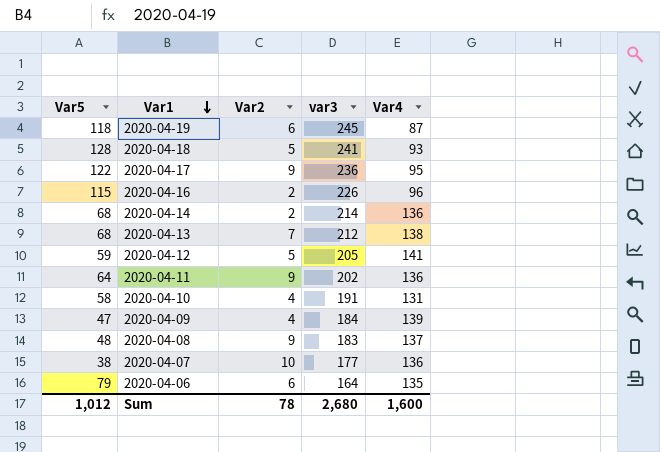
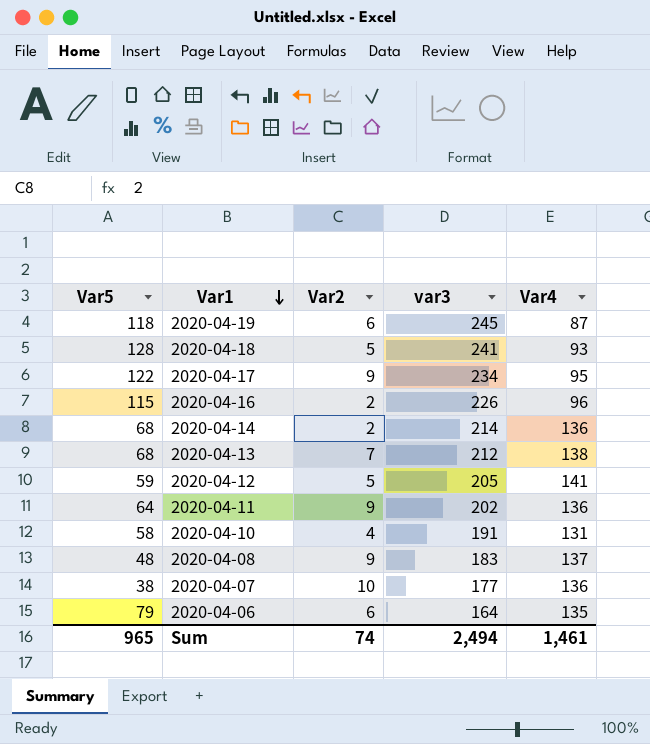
row 2020-04-09: 47 | 4 | 184 | 139 -> none
2020-04-17 | var3: 236 -> 234
Sum | Var5: 1,012 -> 965
Sum | Var2: 78 -> 74
Sum | var3: 2,680 -> 2,494
Sum | Var4: 1,600 -> 1,461

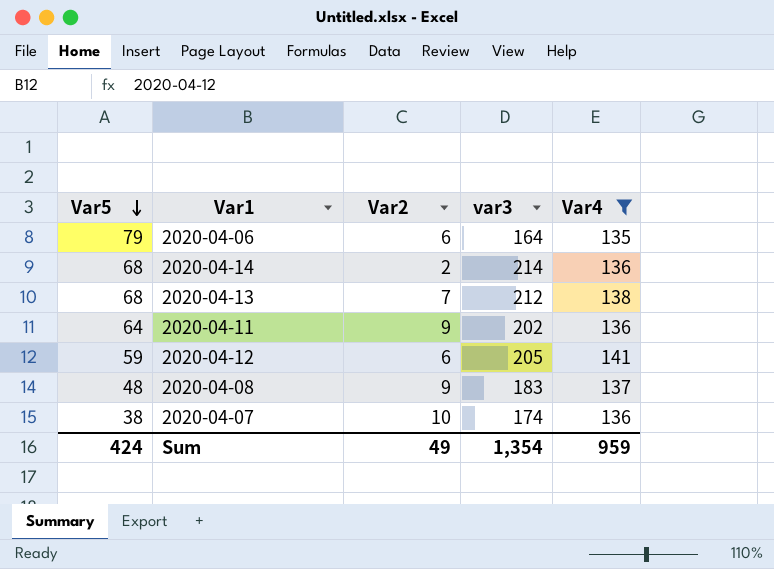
filter: none -> Var4 >= 135
row order: Var1 descending -> Var5 descending
2020-04-12 | Var2: 5 -> 6
2020-04-07 | var3: 177 -> 174
Sum | Var5: 965 -> 424
Sum | Var2: 74 -> 49
Sum | var3: 2,494 -> 1,354
Sum | Var4: 1,461 -> 959

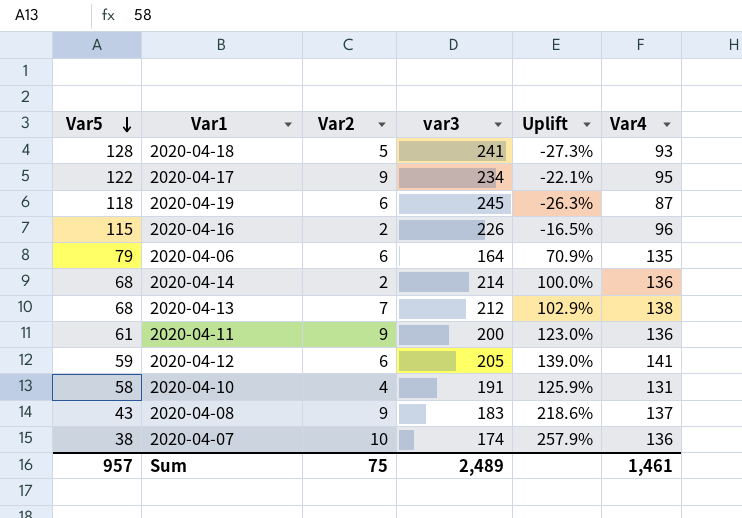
filter: Var4 >= 135 -> none
column Uplift | formula: none -> ([Var4] - [Var5]) / [Var5]
2020-04-11 | Var5: 64 -> 61
2020-04-11 | var3: 202 -> 200
2020-04-08 | Var5: 48 -> 43
Sum | Var5: 424 -> 957
Sum | Var2: 49 -> 75
Sum | var3: 1,354 -> 2,489
Sum | Var4: 959 -> 1,461

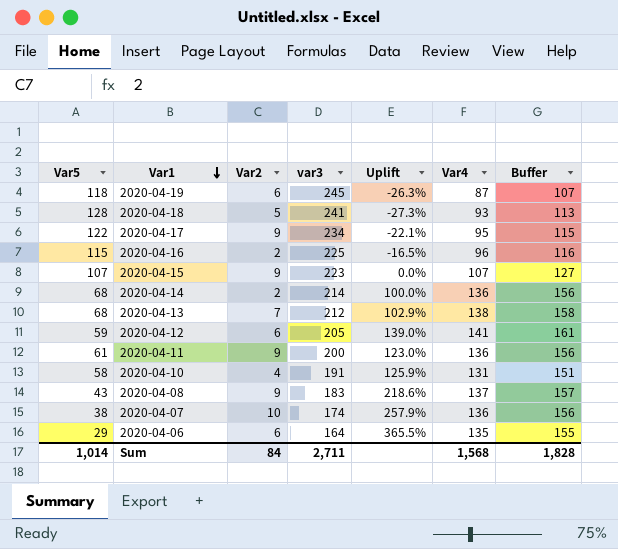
row order: Var5 descending -> Var1 descending
column Buffer | formula: none -> [Var4] + 20
2020-04-16 | var3: 226 -> 225
row 2020-04-15: none -> 107 | 9 | 223 | 0.0% | 107 | 127
2020-04-06 | Var5: 79 -> 29
2020-04-06 | Uplift: 70.9% -> 365.5%
Sum | Var5: 957 -> 1,014
Sum | Var2: 75 -> 84
Sum | var3: 2,489 -> 2,711
Sum | Var4: 1,461 -> 1,568

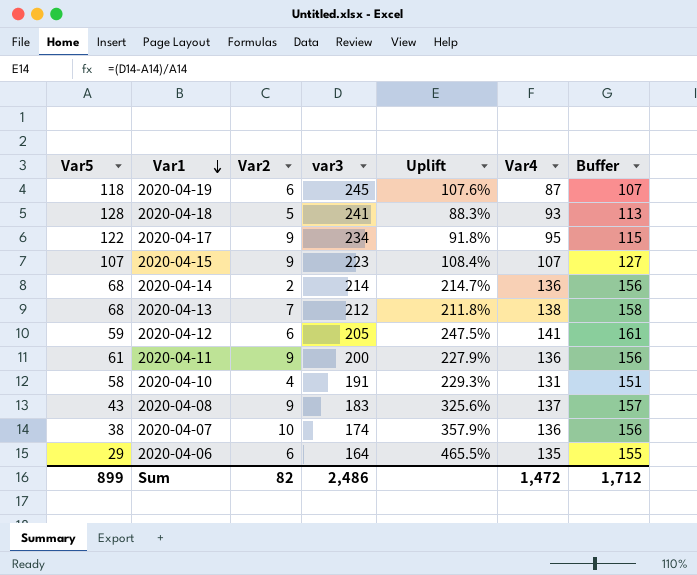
column Uplift | formula: ([Var4] - [Var5]) / [Var5] -> ([var3] - [Var5]) / [Var5]
row 2020-04-16: 115 | 2 | 225 | -16.5% | 96 | 116 -> none
Sum | Var5: 1,014 -> 899
Sum | Var2: 84 -> 82
Sum | var3: 2,711 -> 2,486
Sum | Var4: 1,568 -> 1,472
Sum | Buffer: 1,828 -> 1,712

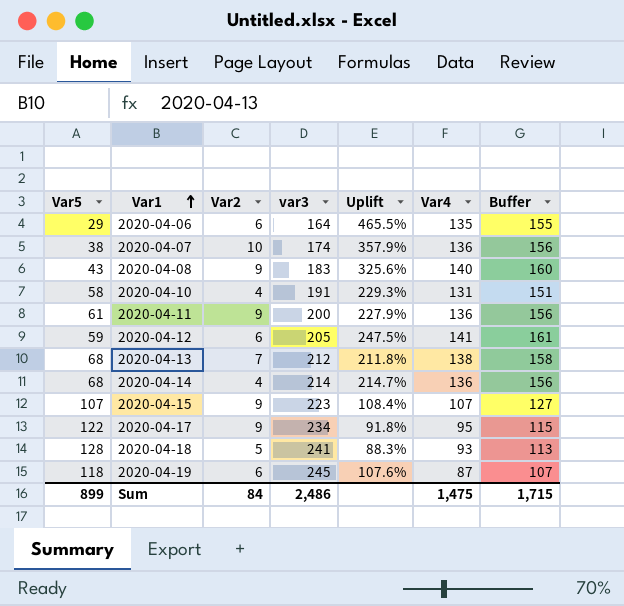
row order: Var1 descending -> Var1 ascending
2020-04-08 | Var4: 137 -> 140
2020-04-08 | Buffer: 157 -> 160
2020-04-14 | Var2: 2 -> 4
Sum | Var2: 82 -> 84
Sum | Var4: 1,472 -> 1,475
Sum | Buffer: 1,712 -> 1,715

